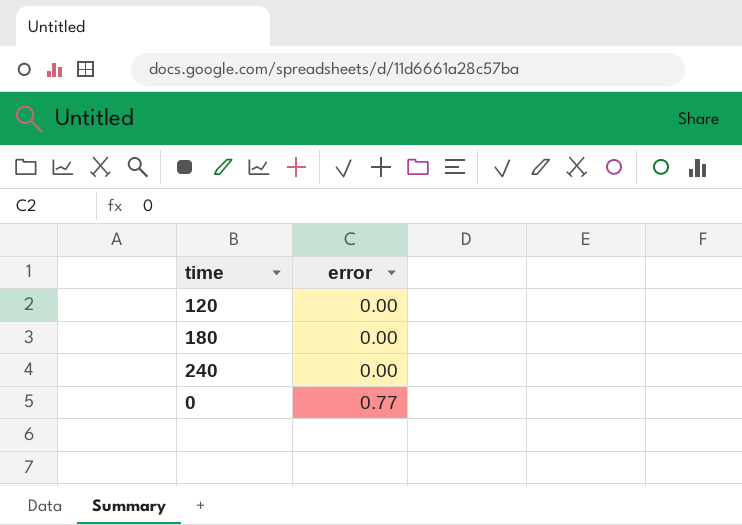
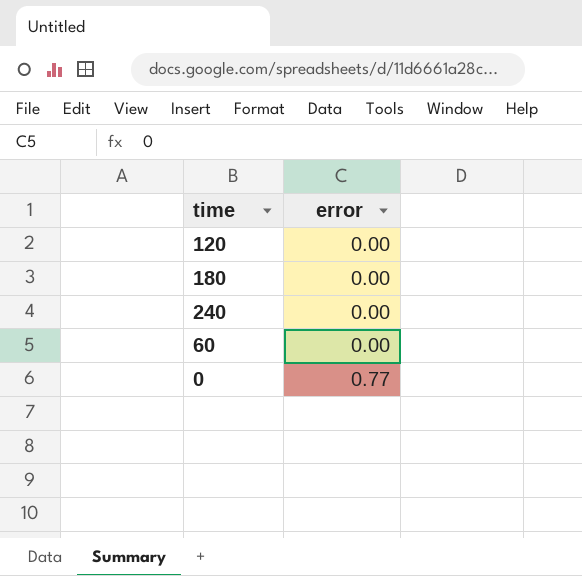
row 60: none -> 0.00

